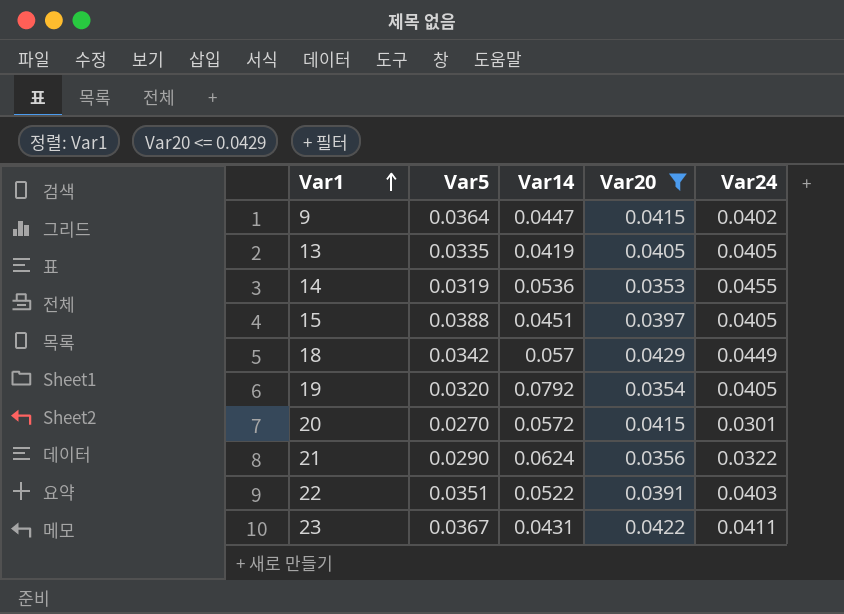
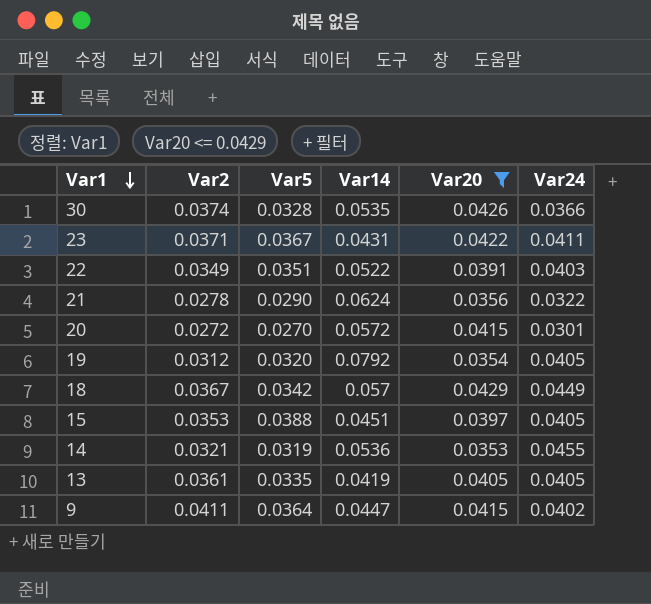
row order: Var1 ascending -> Var1 descending
column Var2 | position: none -> 2
row 30: none -> 0.0374 | 0.0328 | 0.0535 | 0.0426 | 0.0366

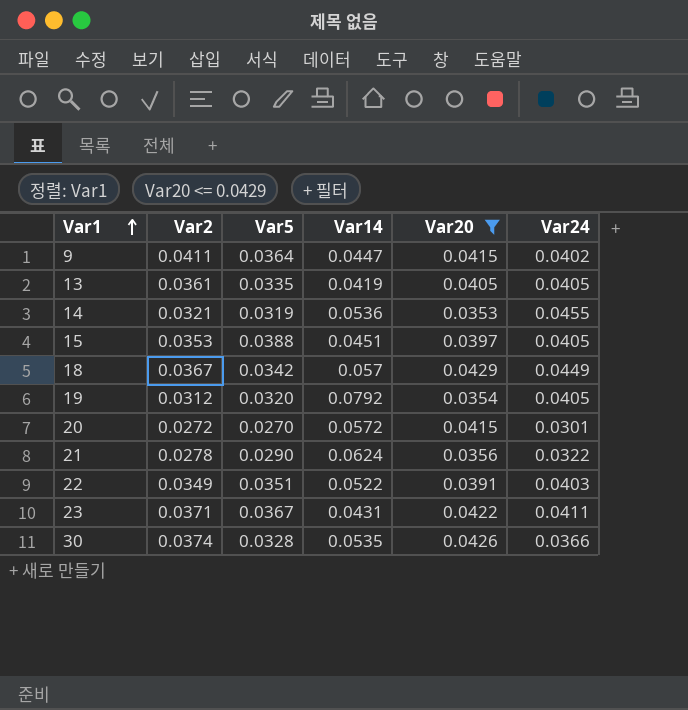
row order: Var1 descending -> Var1 ascending

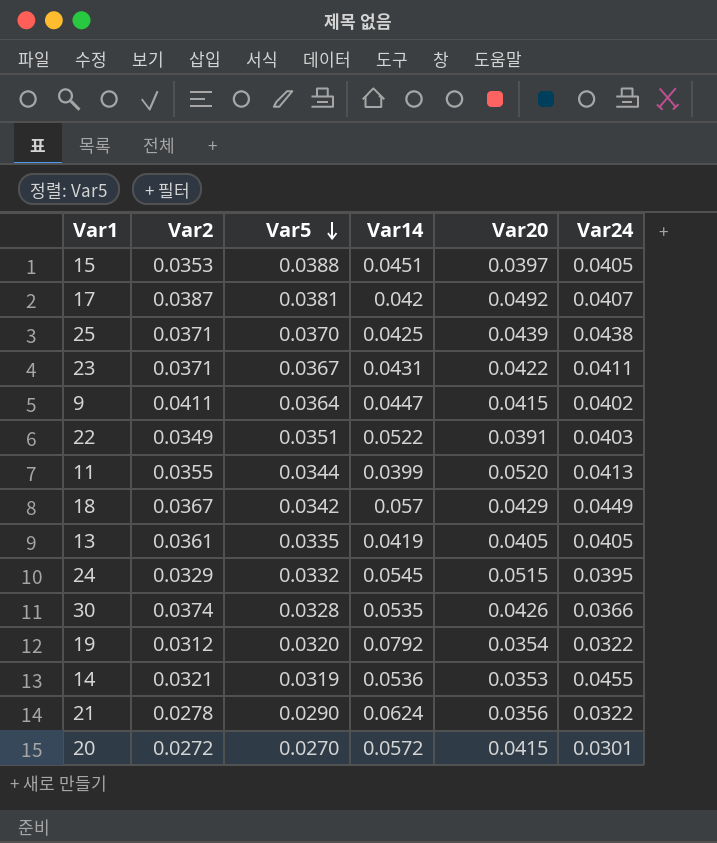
filter: Var20 <= 0.0429 -> none
row order: Var1 ascending -> Var5 descending
19 | Var24: 0.0405 -> 0.0322

